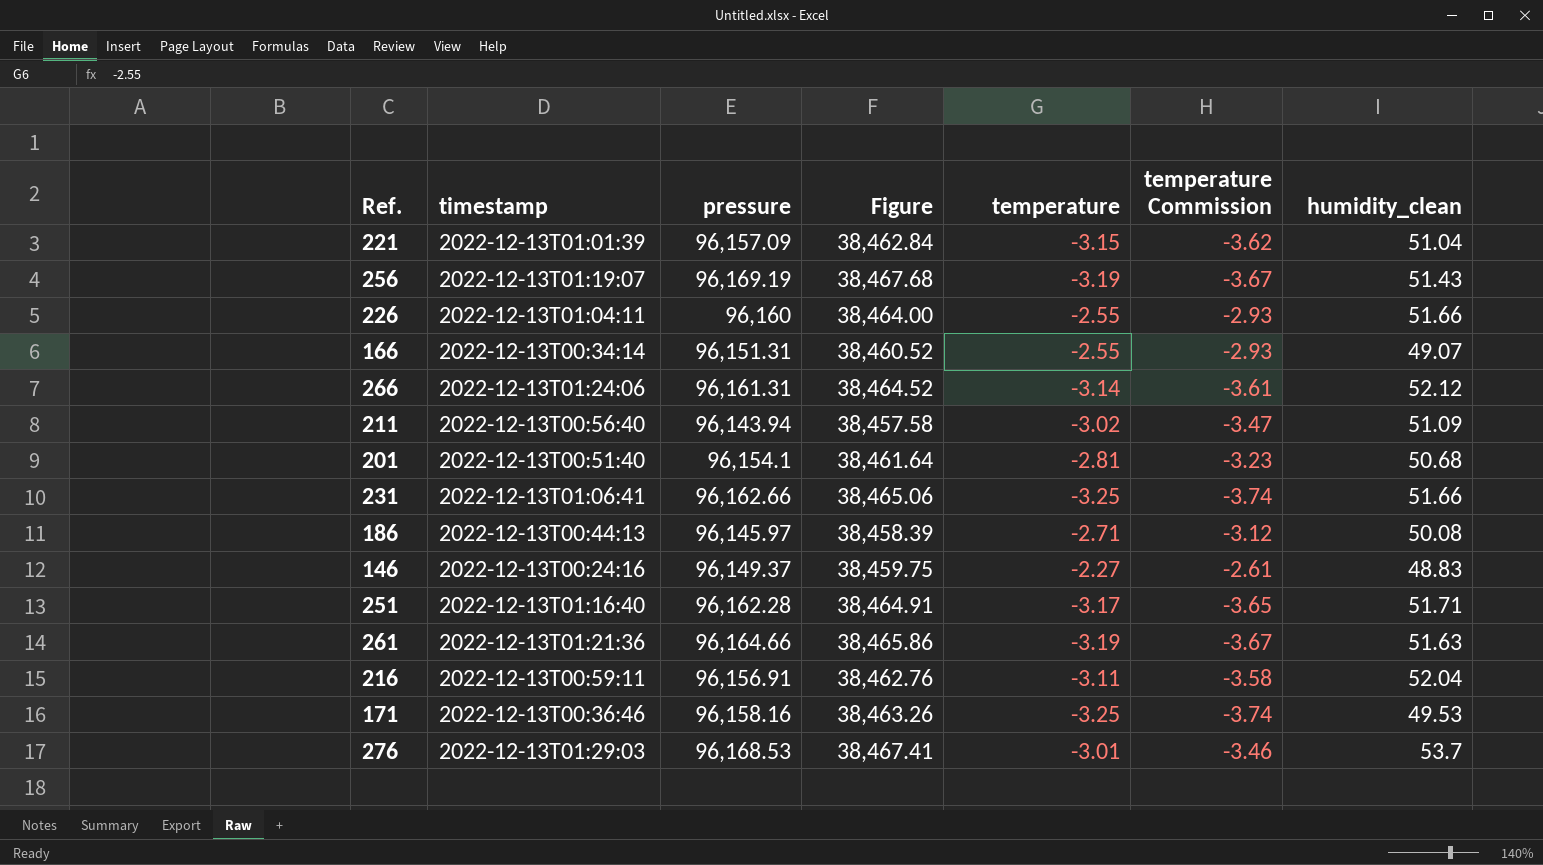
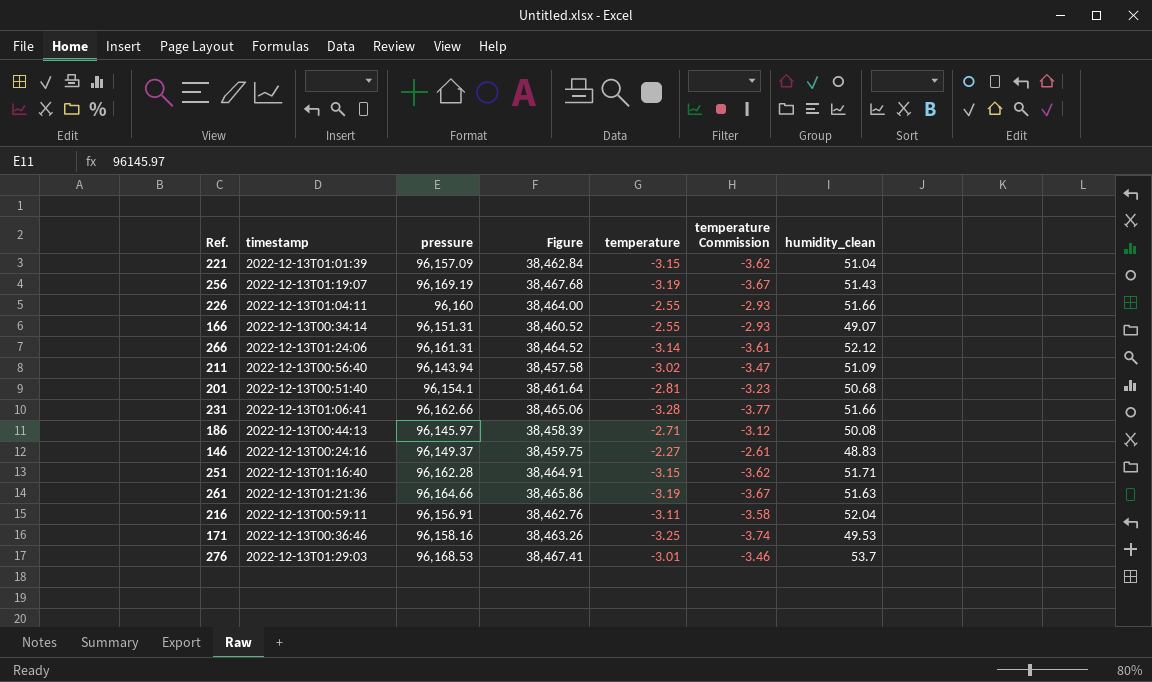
231 | temperature: -3.25 -> -3.28
231 | temperature Commission: -3.74 -> -3.77
251 | temperature: -3.17 -> -3.15
251 | temperature Commission: -3.65 -> -3.62

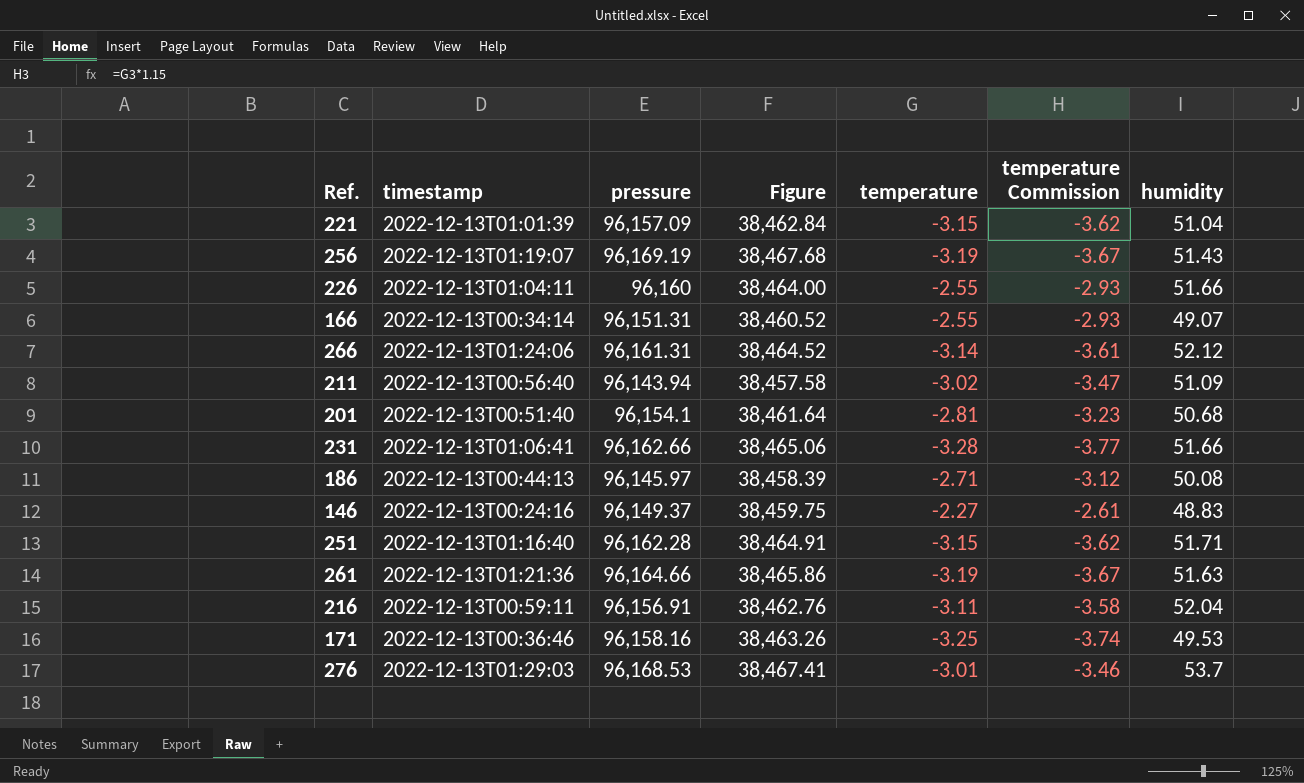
column name: humidity_clean -> humidity

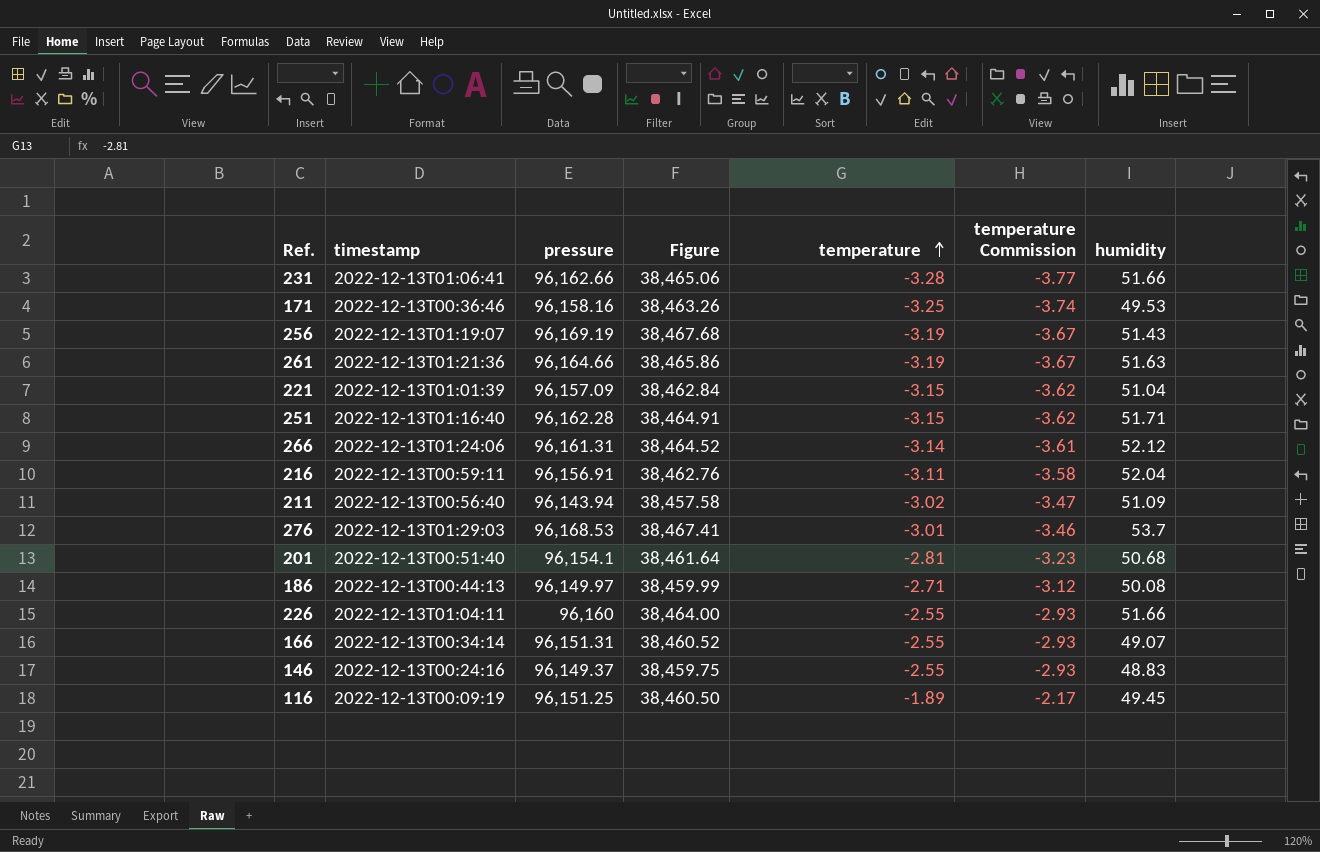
row order: none -> temperature ascending
186 | pressure: 96,145.97 -> 96,149.97
186 | Figure: 38,458.39 -> 38,459.99
146 | temperature: -2.27 -> -2.55
146 | temperature Commission: -2.61 -> -2.93
row 116: none -> 2022-12-13T00:09:19 | 96,151.25 | 38,460.50 | -1.89 | -2.17 | 49.45

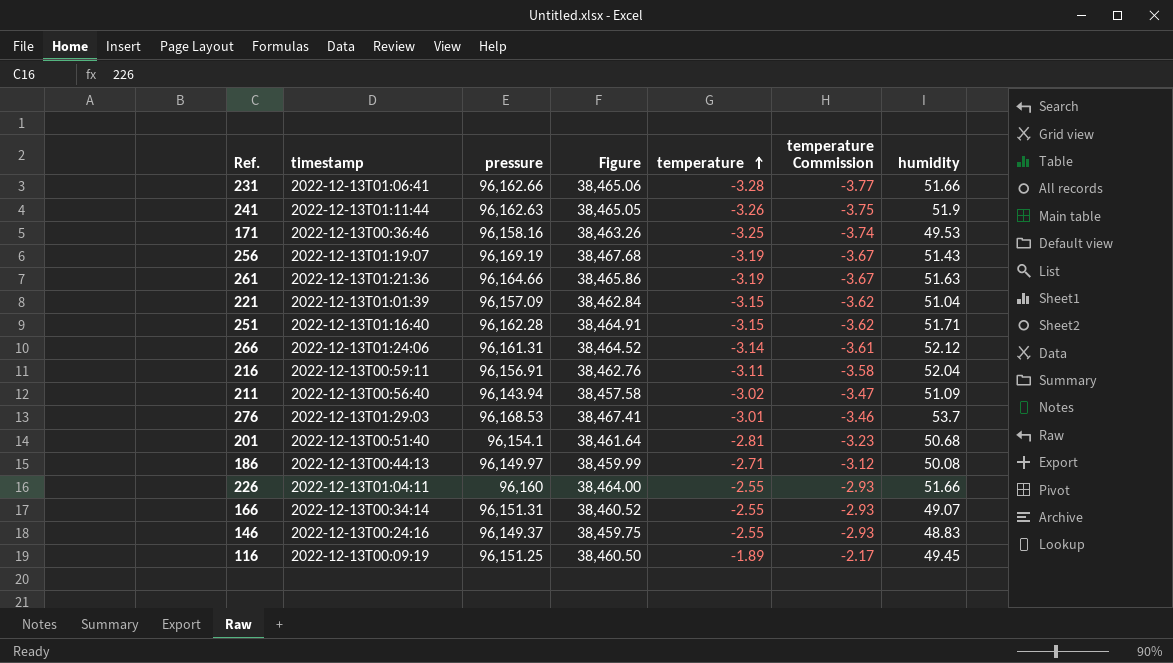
row 241: none -> 2022-12-13T01:11:44 | 96,162.63 | 38,465.05 | -3.26 | -3.75 | 51.9

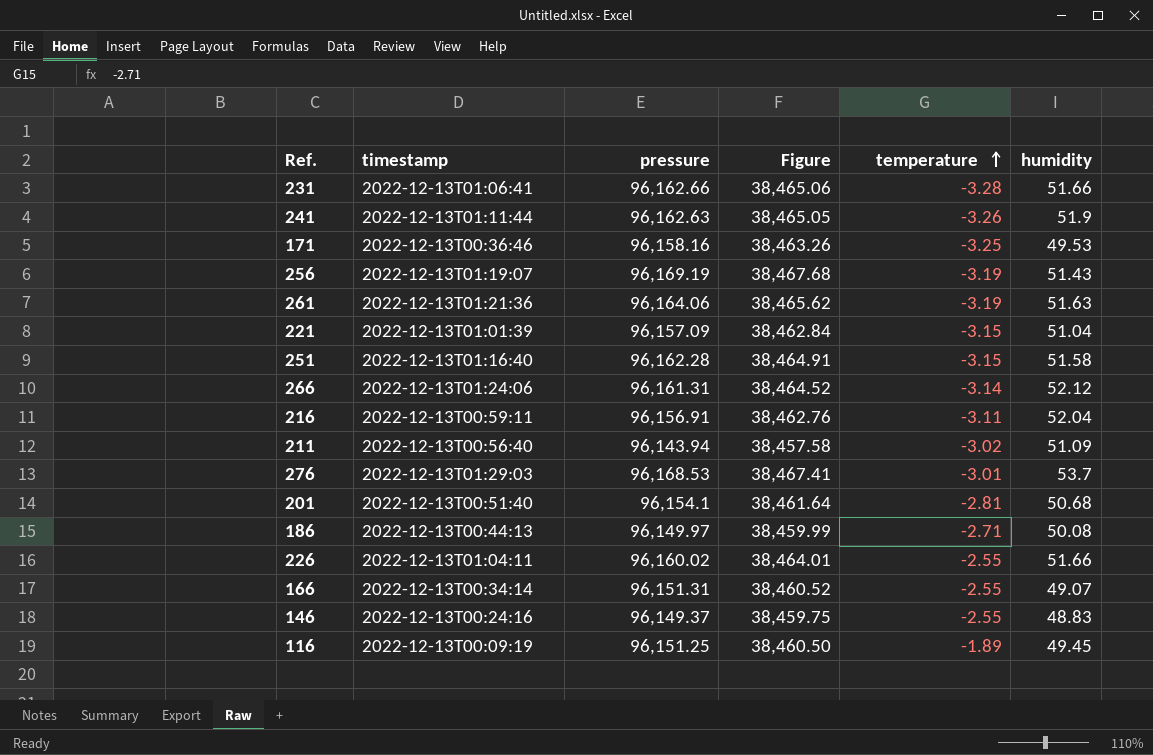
column temperature Commission | formula: [temperature] * 1.15 -> none
261 | pressure: 96,164.66 -> 96,164.06
261 | Figure: 38,465.86 -> 38,465.62
251 | humidity: 51.71 -> 51.58
226 | pressure: 96,160 -> 96,160.02
226 | Figure: 38,464.00 -> 38,464.01

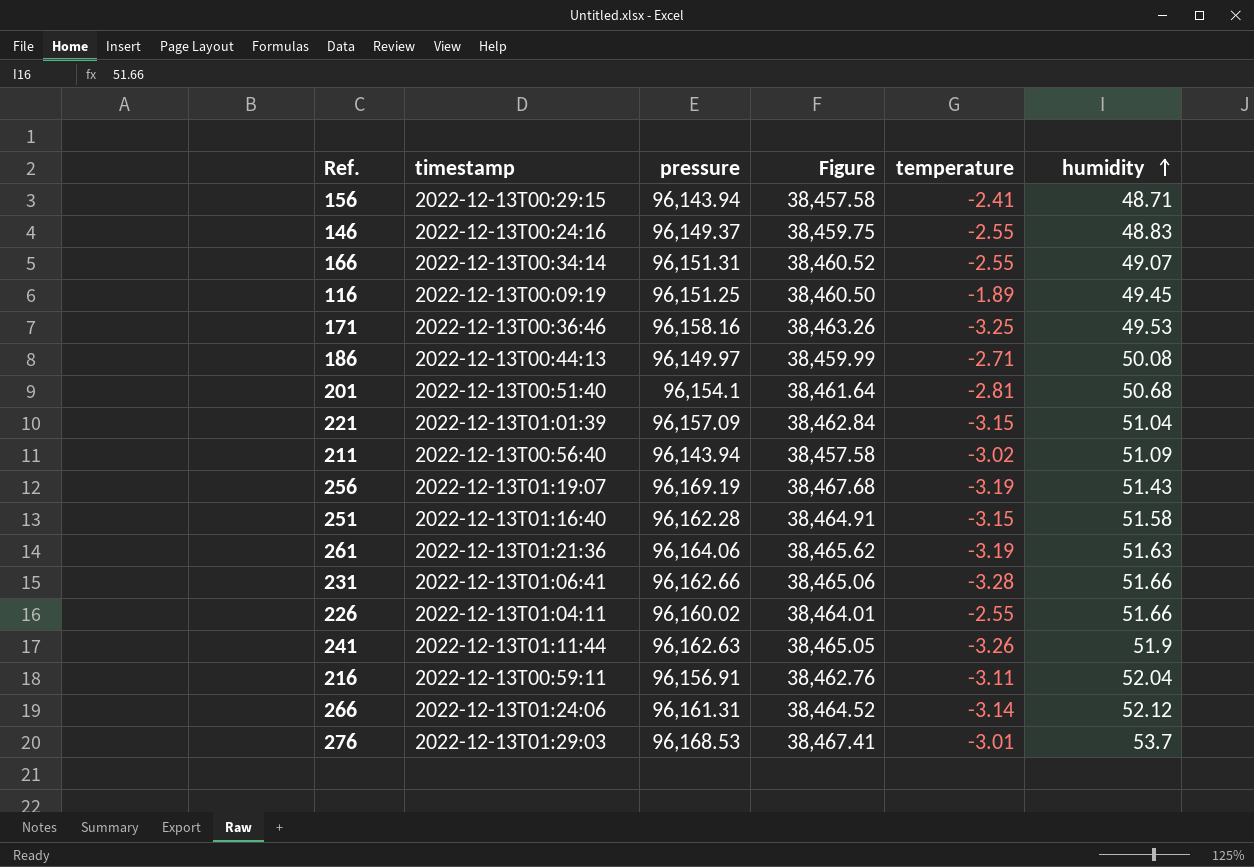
row order: temperature ascending -> humidity ascending
row 156: none -> 2022-12-13T00:29:15 | 96,143.94 | 38,457.58 | -2.41 | 48.71

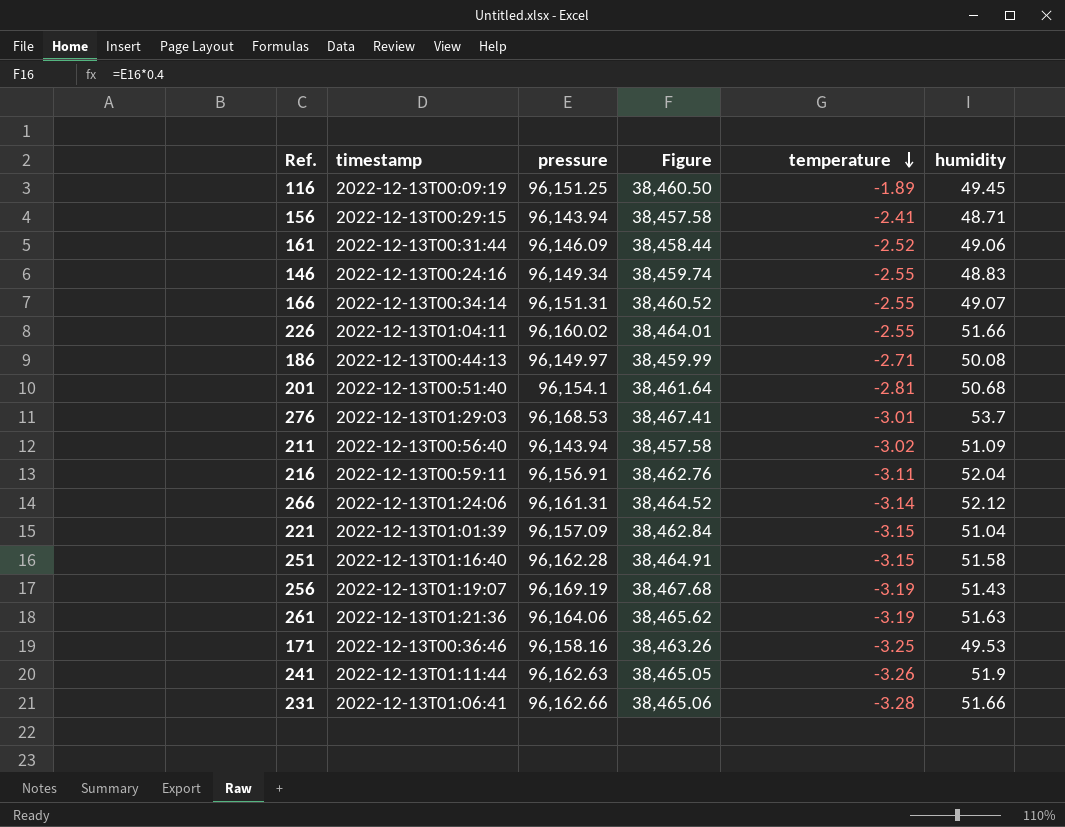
row order: humidity ascending -> temperature descending
row 161: none -> 2022-12-13T00:31:44 | 96,146.09 | 38,458.44 | -2.52 | 49.06
146 | pressure: 96,149.37 -> 96,149.34
146 | Figure: 38,459.75 -> 38,459.74

